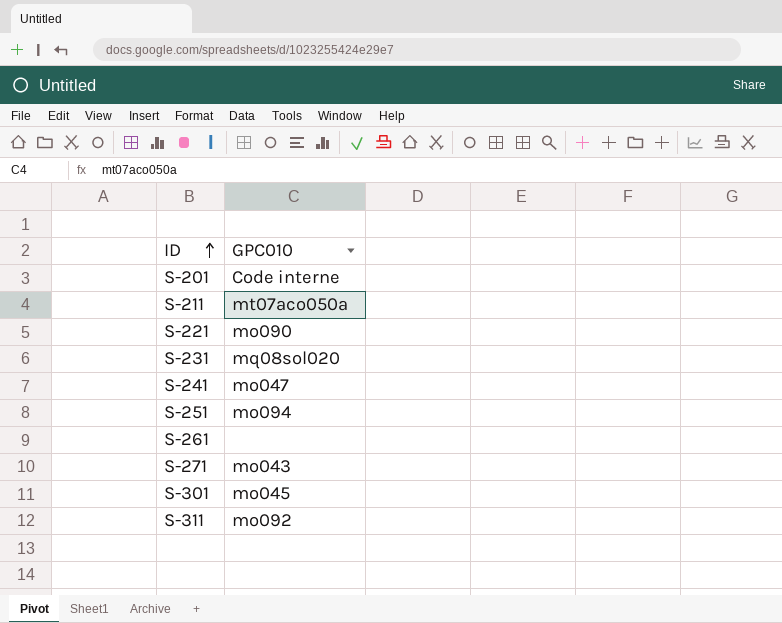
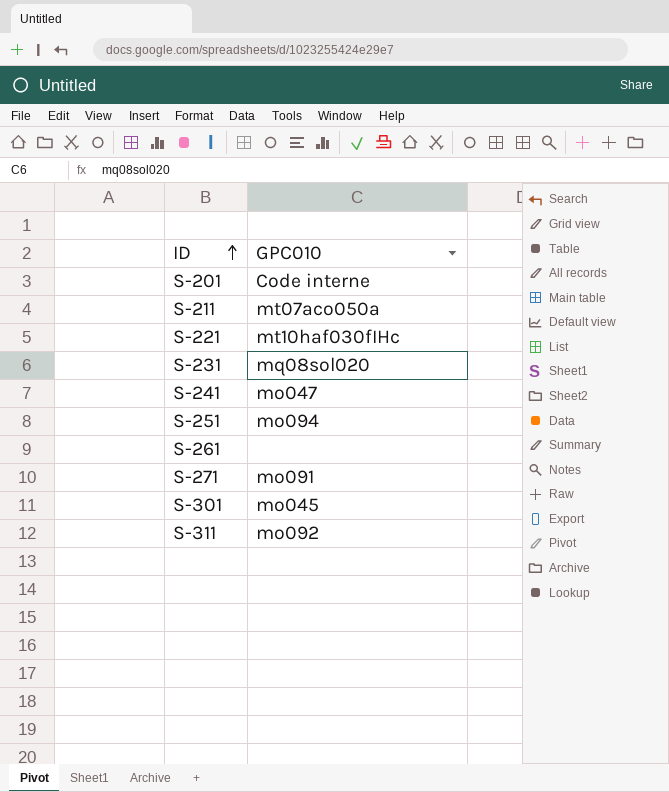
S-221 | GPC010: mo090 -> mt10haf030fIHc
S-271 | GPC010: mo043 -> mo091

